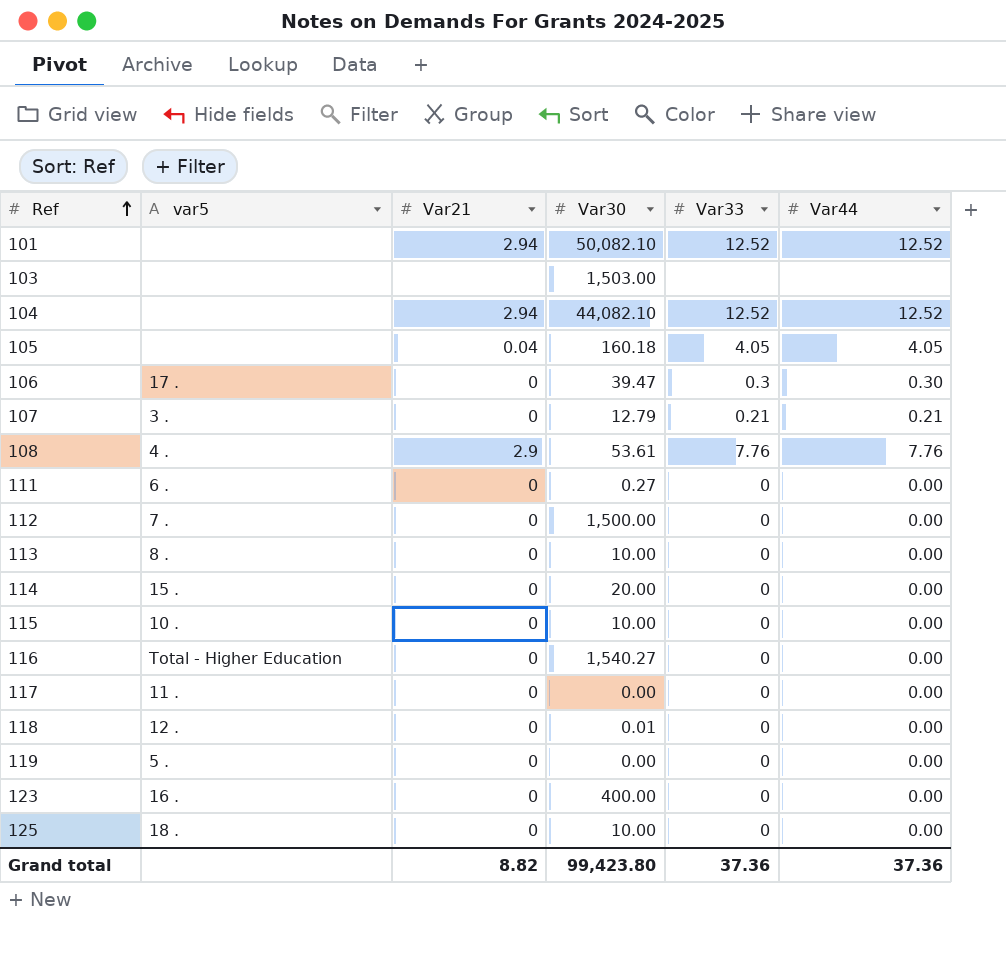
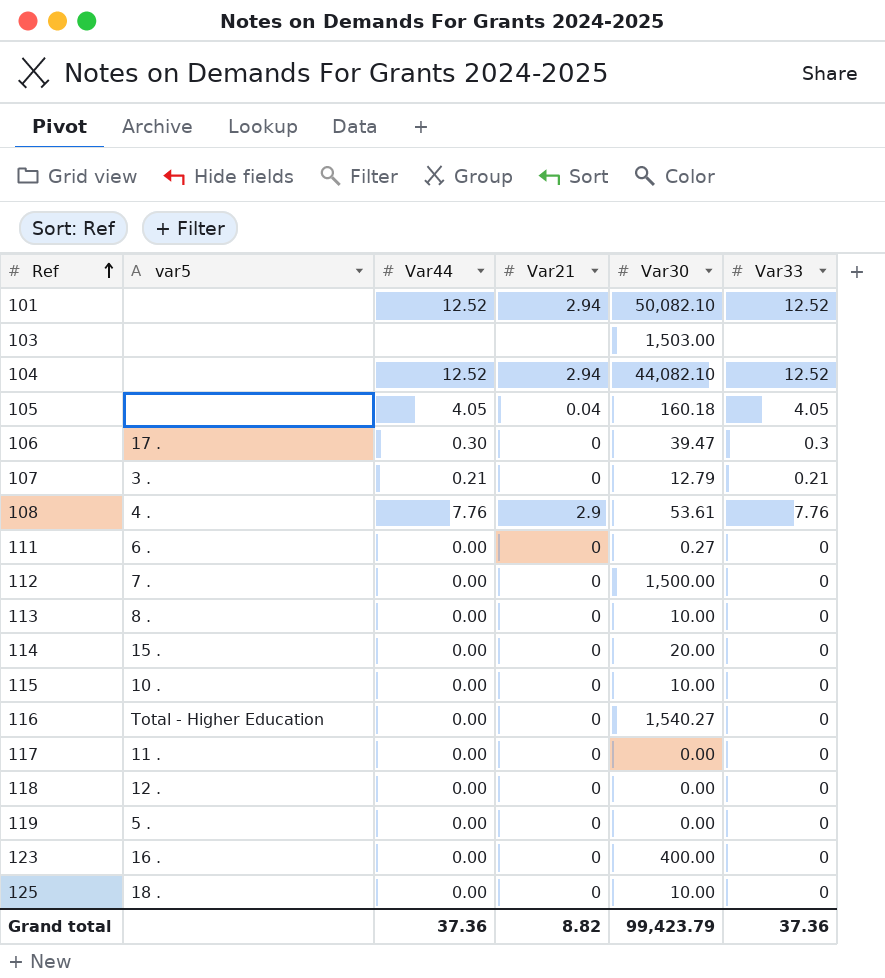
column Var44 | position: 6 -> 3
118 | Var30: 0.01 -> 0.00
Grand total | Var30: 99,423.80 -> 99,423.79

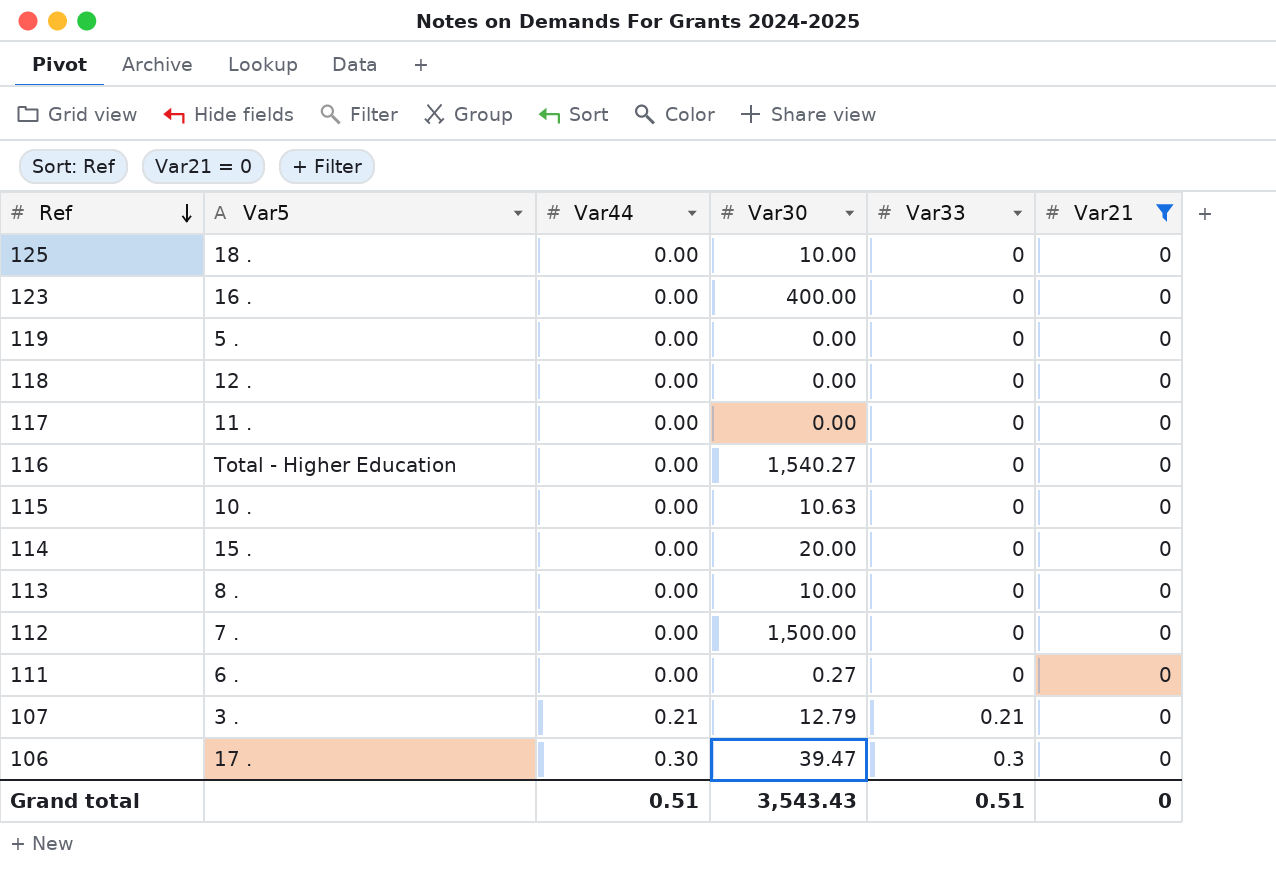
filter: none -> Var21 = 0
row order: Ref ascending -> Ref descending
column name: var5 -> Var5
column Var21 | position: 4 -> 6
115 | Var30: 10.00 -> 10.63
Grand total | Var44: 37.36 -> 0.51
Grand total | Var30: 99,423.79 -> 3,543.43
Grand total | Var33: 37.36 -> 0.51
Grand total | Var21: 8.82 -> 0

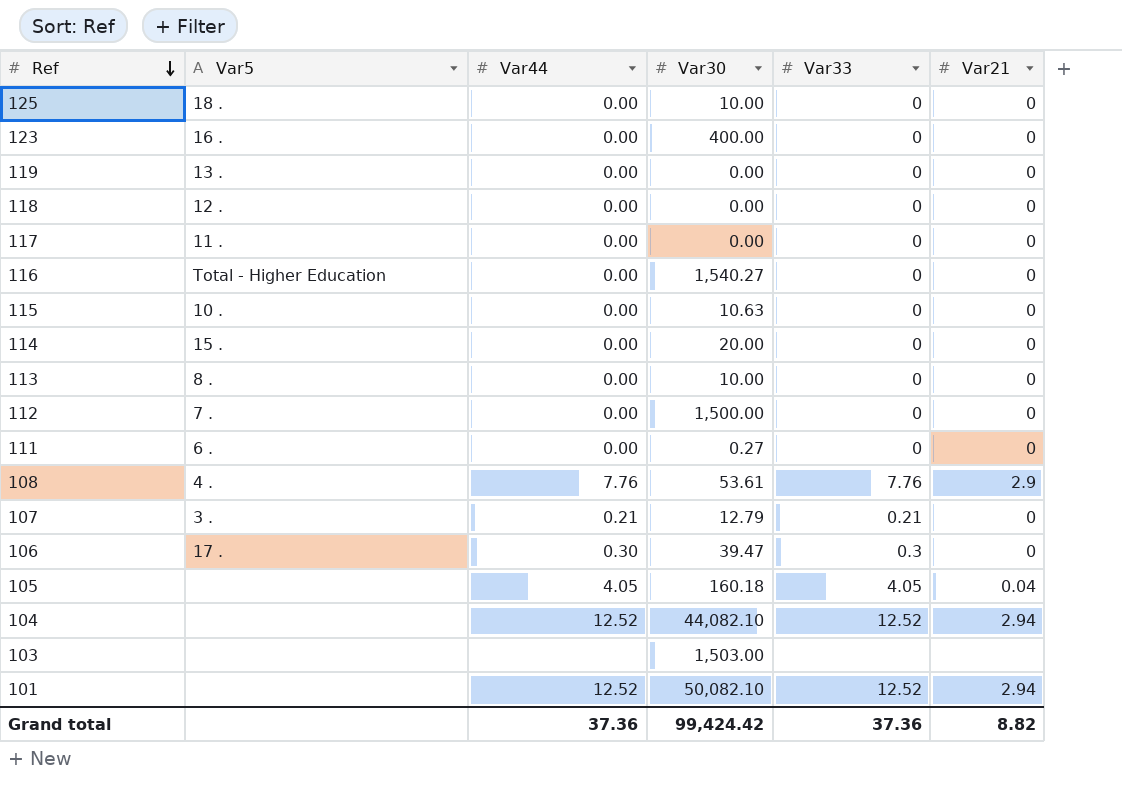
filter: Var21 = 0 -> none
119 | Var5: 5 . -> 13 .
Grand total | Var44: 0.51 -> 37.36
Grand total | Var30: 3,543.43 -> 99,424.42
Grand total | Var33: 0.51 -> 37.36
Grand total | Var21: 0 -> 8.82

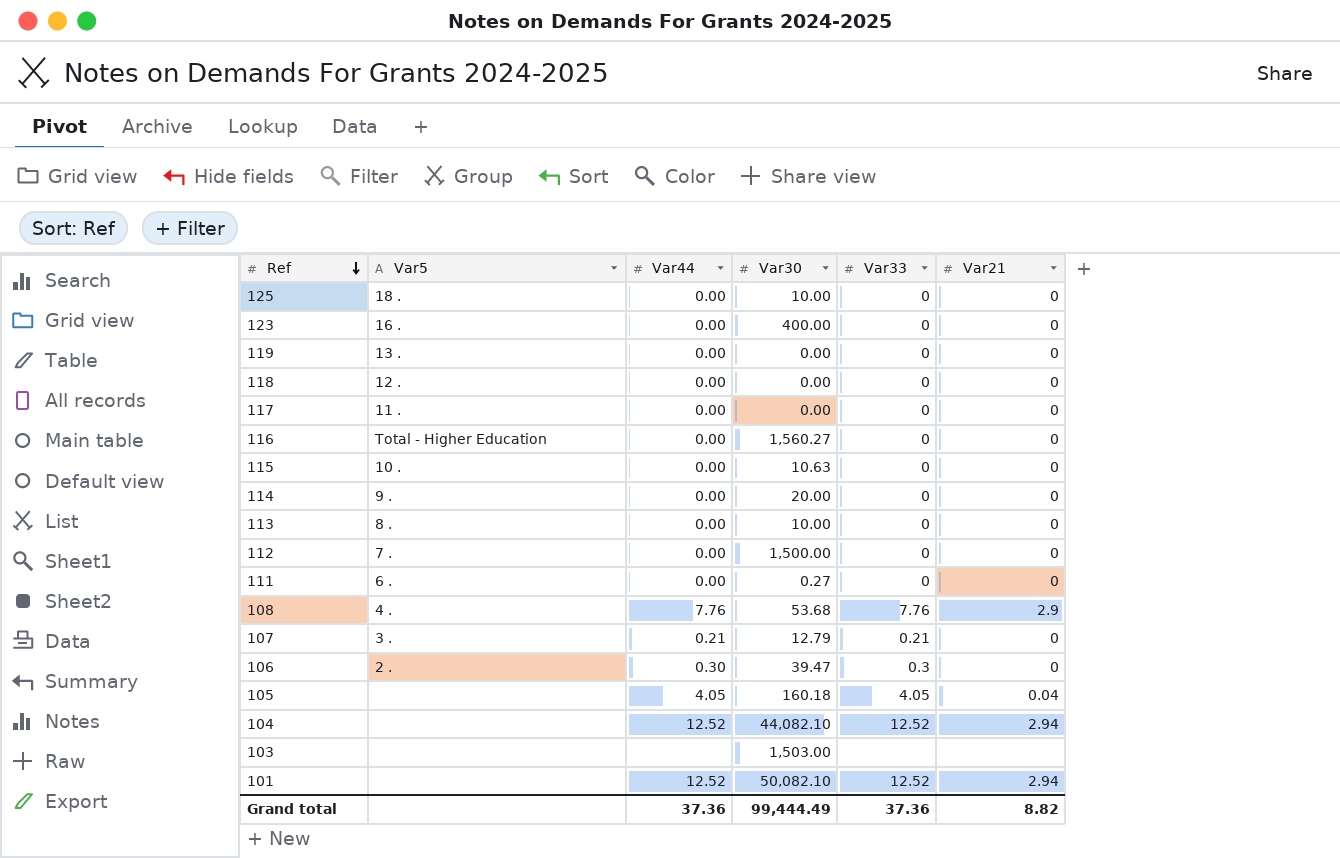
116 | Var30: 1,540.27 -> 1,560.27
114 | Var5: 15 . -> 9 .
108 | Var30: 53.61 -> 53.68
106 | Var5: 17 . -> 2 .
Grand total | Var30: 99,424.42 -> 99,444.49

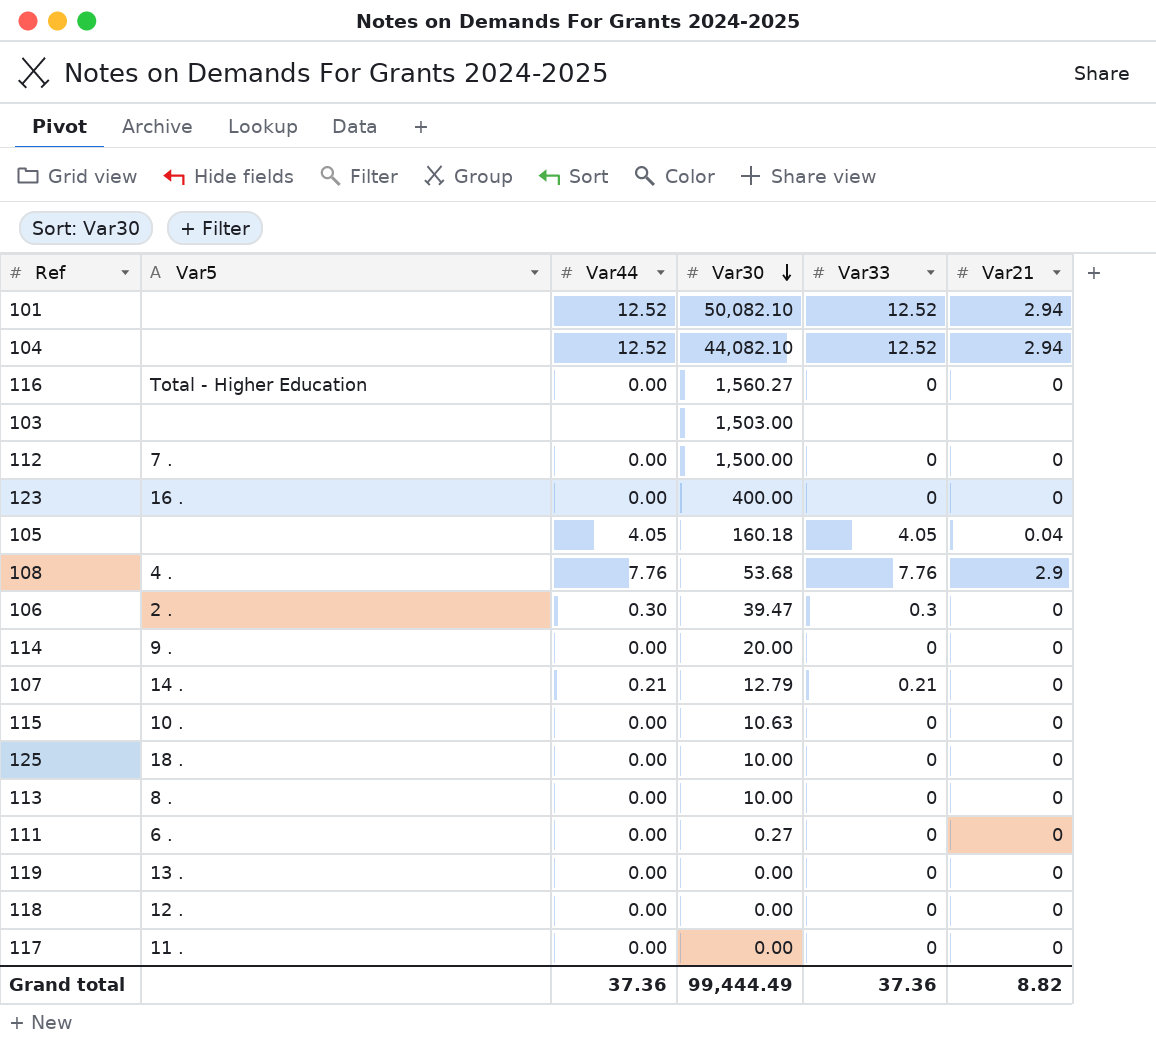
row order: Ref descending -> Var30 descending
107 | Var5: 3 . -> 14 .

